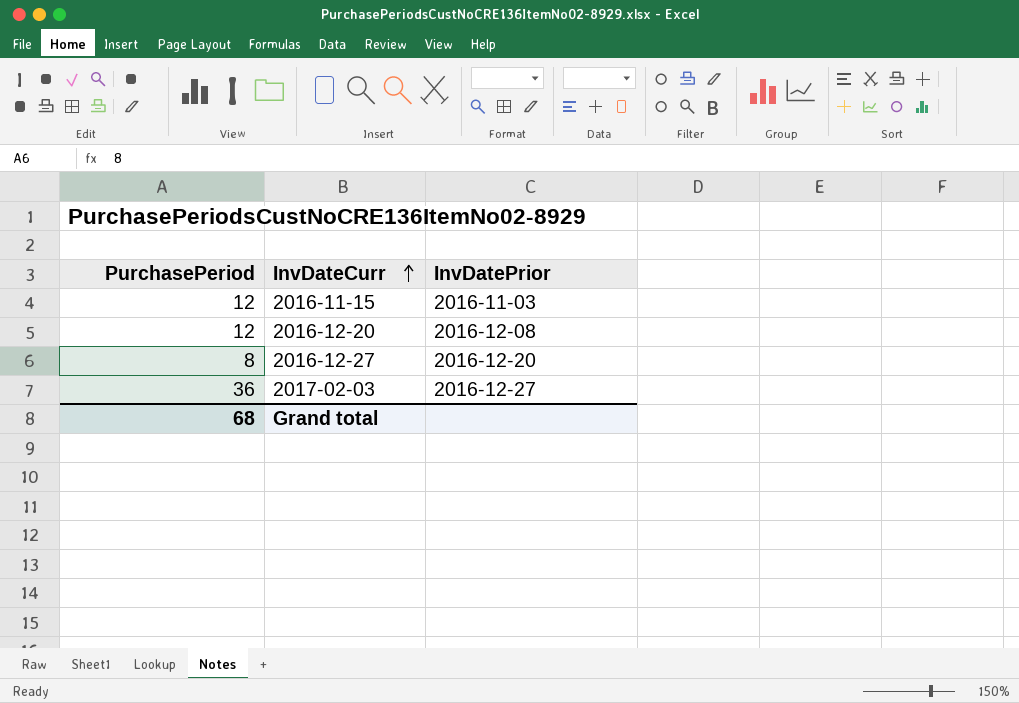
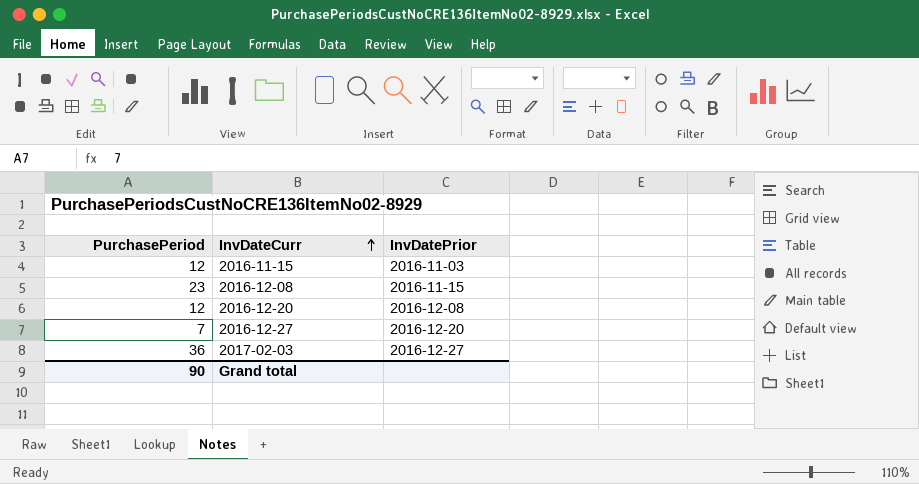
row 2016-12-08: none -> 23 | 2016-11-15
2016-12-27 | PurchasePeriod: 8 -> 7
Grand total | PurchasePeriod: 68 -> 90

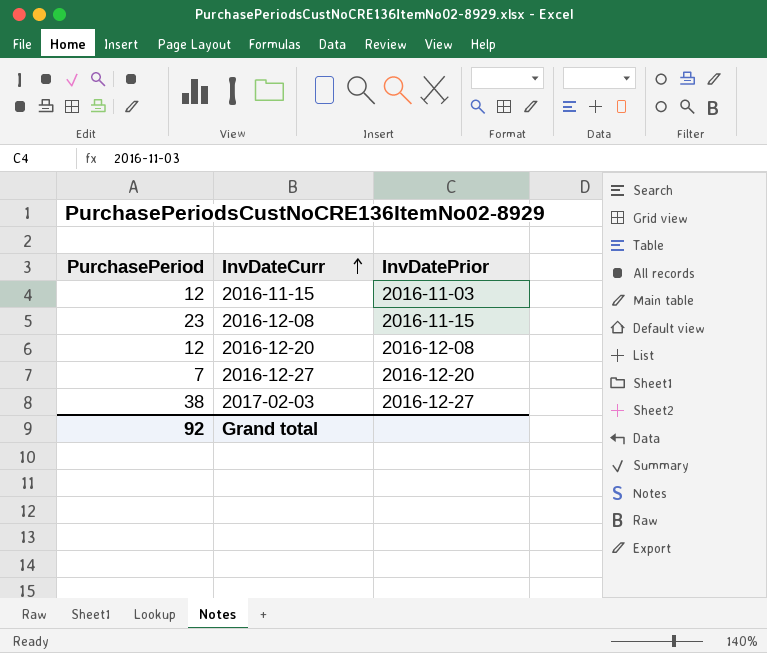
2017-02-03 | PurchasePeriod: 36 -> 38
Grand total | PurchasePeriod: 90 -> 92

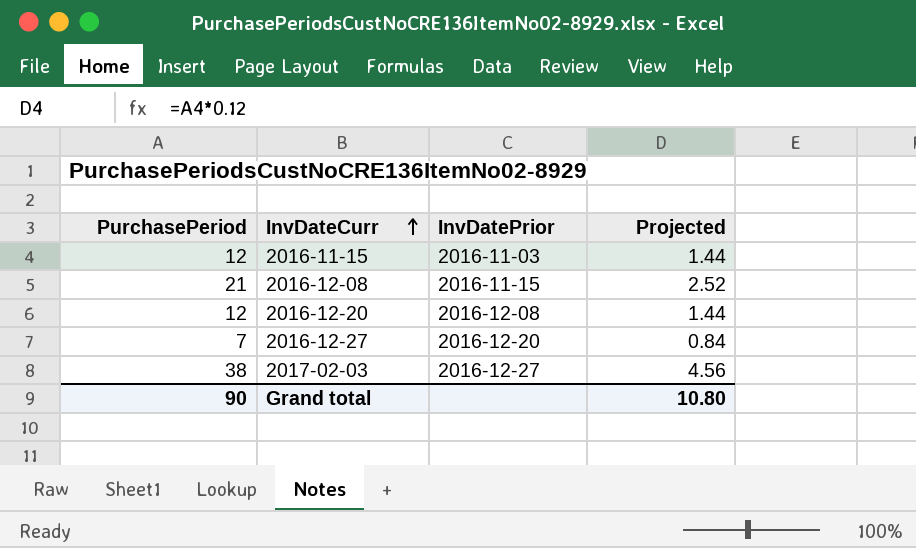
column Projected | formula: none -> [PurchasePeriod] * 0.12
2016-12-08 | PurchasePeriod: 23 -> 21
Grand total | PurchasePeriod: 92 -> 90

